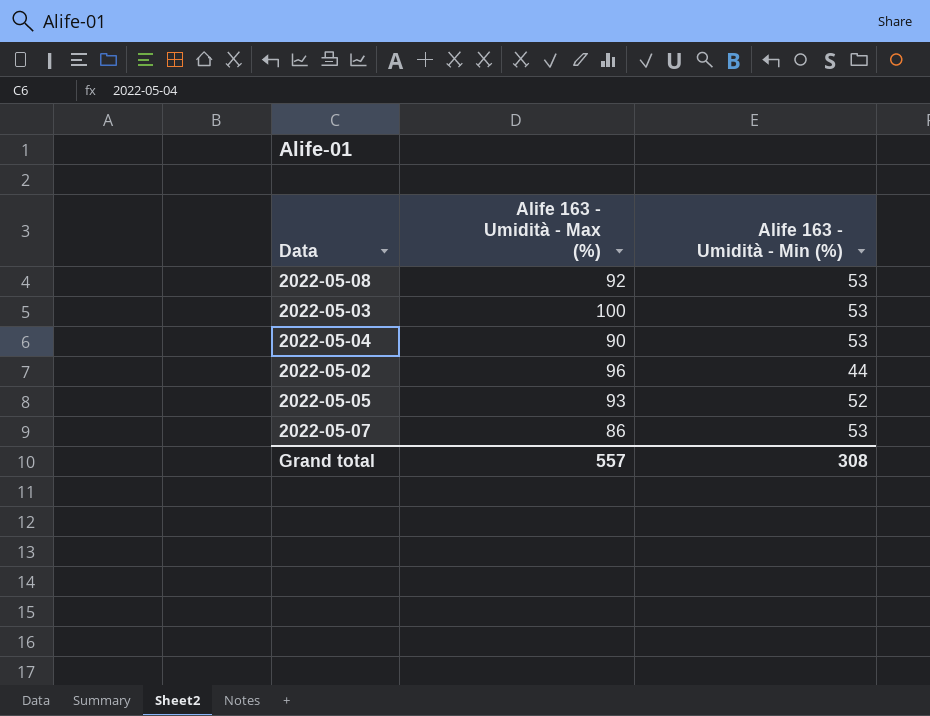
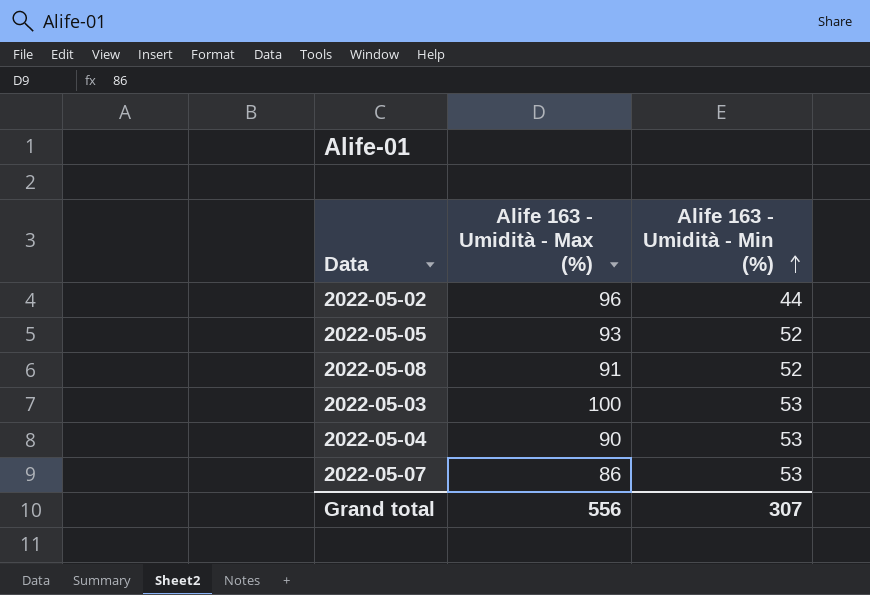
row order: none -> Alife 163 - Umidità - Min (%) ascending
2022-05-08 | Alife 163 - Umidità - Max (%): 92 -> 91
2022-05-08 | Alife 163 - Umidità - Min (%): 53 -> 52
Grand total | Alife 163 - Umidità - Max (%): 557 -> 556
Grand total | Alife 163 - Umidità - Min (%): 308 -> 307

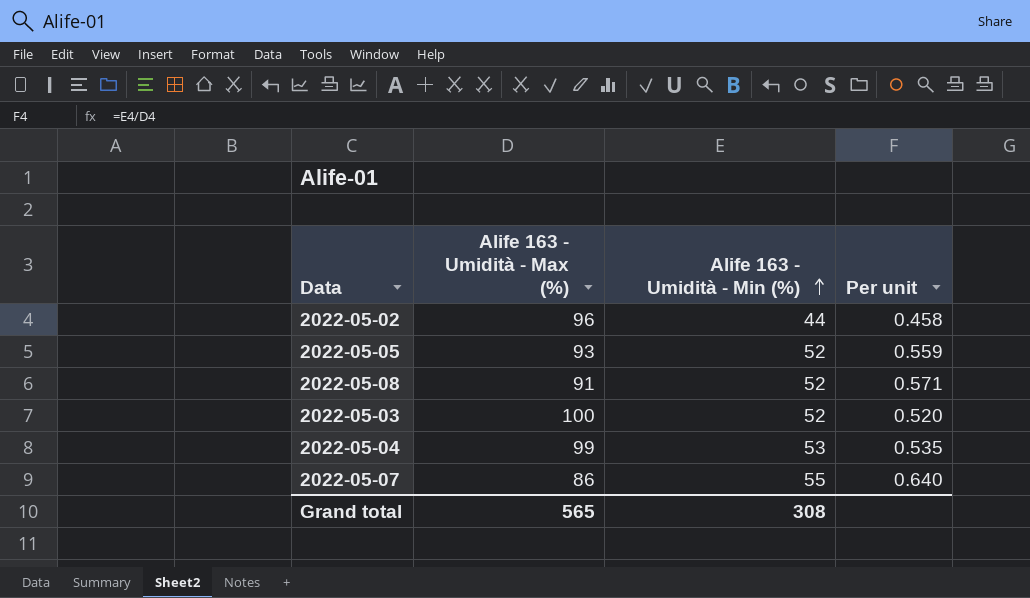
column Per unit | formula: none -> [Alife 163 - Umidità - Min (%)] / [Alife 163 - Umidità - Max (%)]
2022-05-03 | Alife 163 - Umidità - Min (%): 53 -> 52
2022-05-04 | Alife 163 - Umidità - Max (%): 90 -> 99
2022-05-07 | Alife 163 - Umidità - Min (%): 53 -> 55
Grand total | Alife 163 - Umidità - Max (%): 556 -> 565
Grand total | Alife 163 - Umidità - Min (%): 307 -> 308

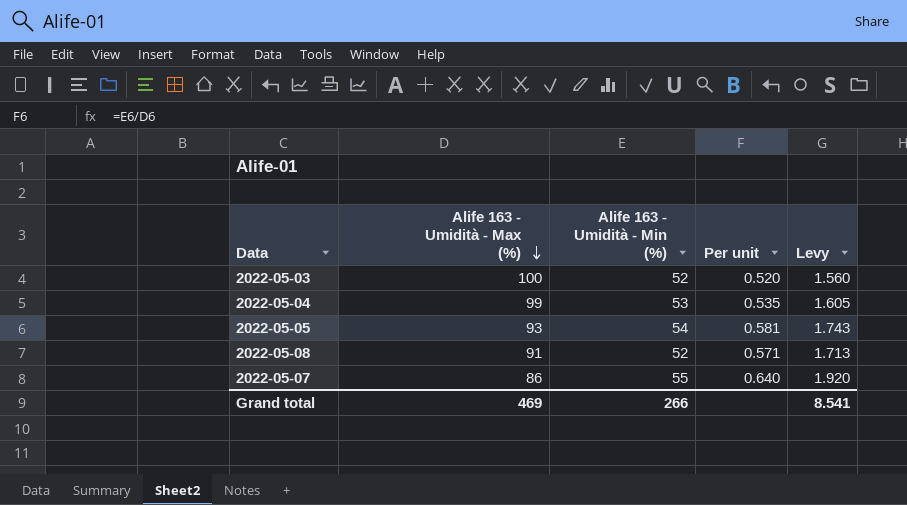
row order: Alife 163 - Umidità - Min (%) ascending -> Alife 163 - Umidità - Max (%) descending
column Levy | formula: none -> [Per unit] * 3
row 2022-05-02: 96 | 44 | 0.458 -> none
2022-05-05 | Alife 163 - Umidità - Min (%): 52 -> 54
2022-05-05 | Per unit: 0.559 -> 0.581
Grand total | Alife 163 - Umidità - Max (%): 565 -> 469
Grand total | Alife 163 - Umidità - Min (%): 308 -> 266

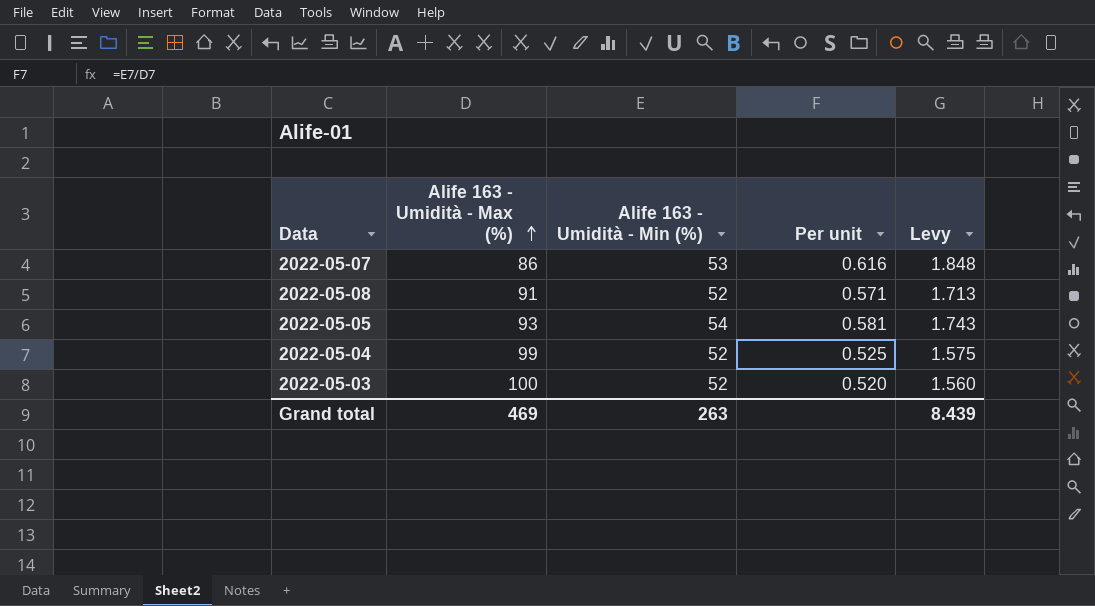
row order: Alife 163 - Umidità - Max (%) descending -> Alife 163 - Umidità - Max (%) ascending
2022-05-07 | Alife 163 - Umidità - Min (%): 55 -> 53
2022-05-07 | Per unit: 0.640 -> 0.616
2022-05-07 | Levy: 1.920 -> 1.848
2022-05-04 | Alife 163 - Umidità - Min (%): 53 -> 52
2022-05-04 | Per unit: 0.535 -> 0.525
2022-05-04 | Levy: 1.605 -> 1.575
Grand total | Alife 163 - Umidità - Min (%): 266 -> 263
Grand total | Levy: 8.541 -> 8.439

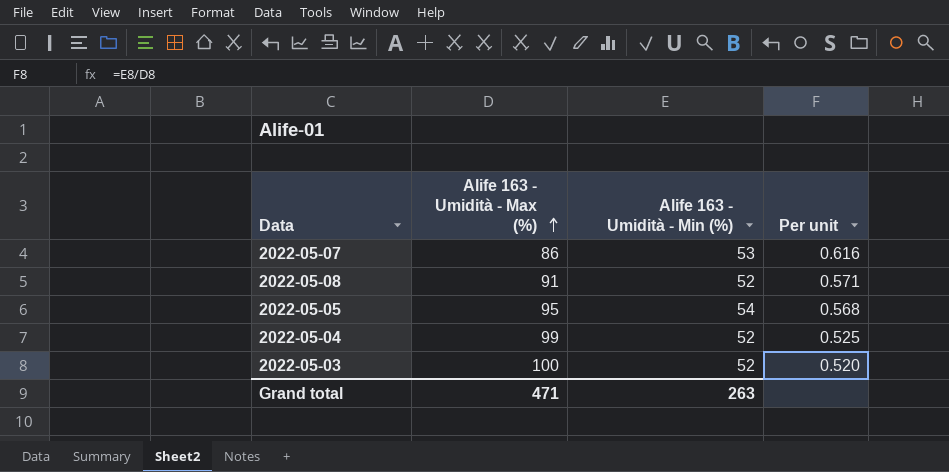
column Levy | formula: [Per unit] * 3 -> none
2022-05-05 | Alife 163 - Umidità - Max (%): 93 -> 95
2022-05-05 | Per unit: 0.581 -> 0.568
Grand total | Alife 163 - Umidità - Max (%): 469 -> 471

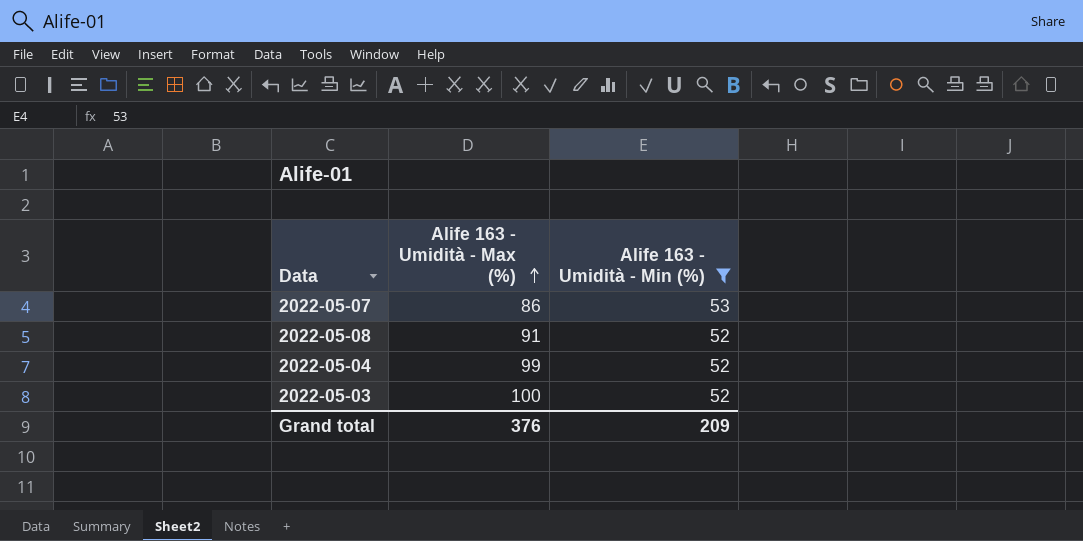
filter: none -> Alife 163 - Umidità - Min (%) != 54
column Per unit | formula: [Alife 163 - Umidità - Min (%)] / [Alife 163 - Umidità - Max (%)] -> none
Grand total | Alife 163 - Umidità - Max (%): 471 -> 376
Grand total | Alife 163 - Umidità - Min (%): 263 -> 209

